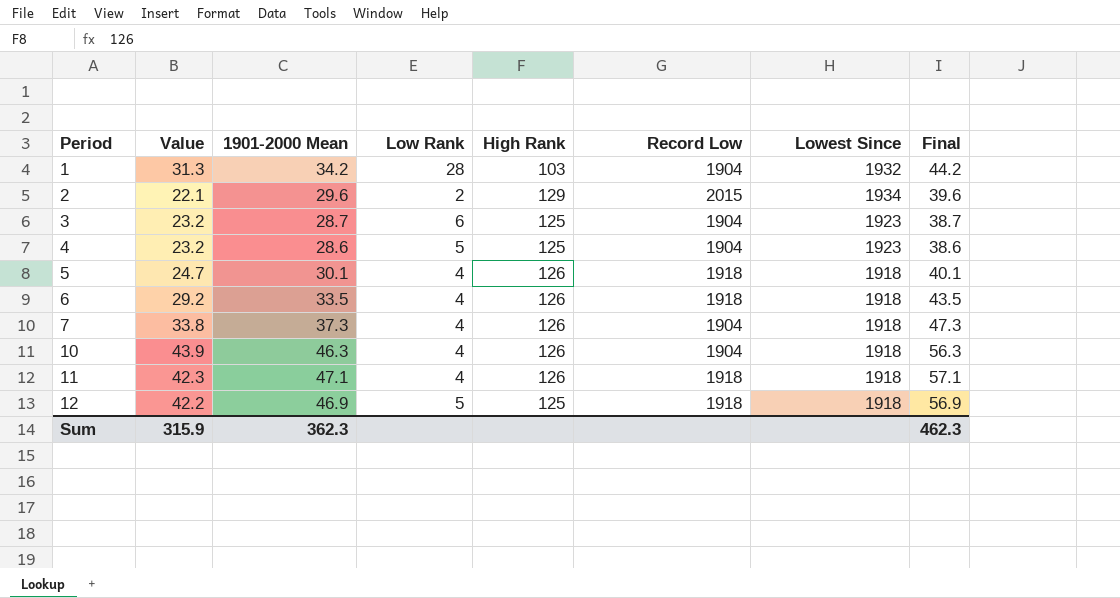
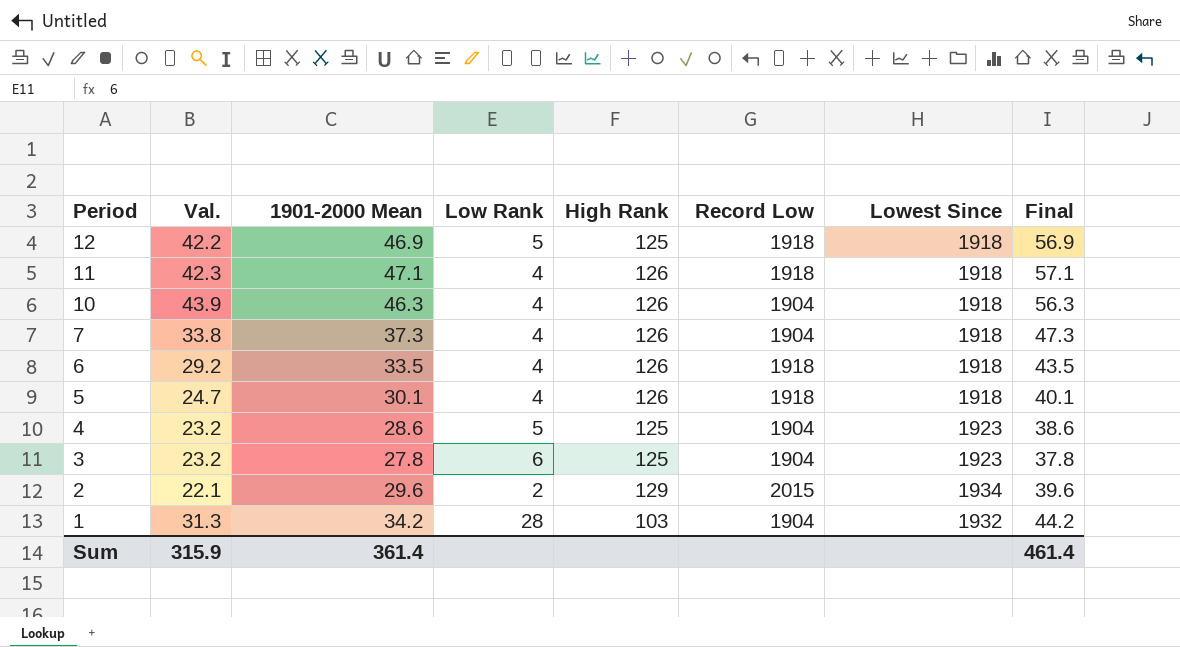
row order: Period ascending -> Period descending
column name: Value -> Val.
3 | 1901-2000 Mean: 28.7 -> 27.8
3 | Final: 38.7 -> 37.8
Sum | 1901-2000 Mean: 362.3 -> 361.4
Sum | Final: 462.3 -> 461.4

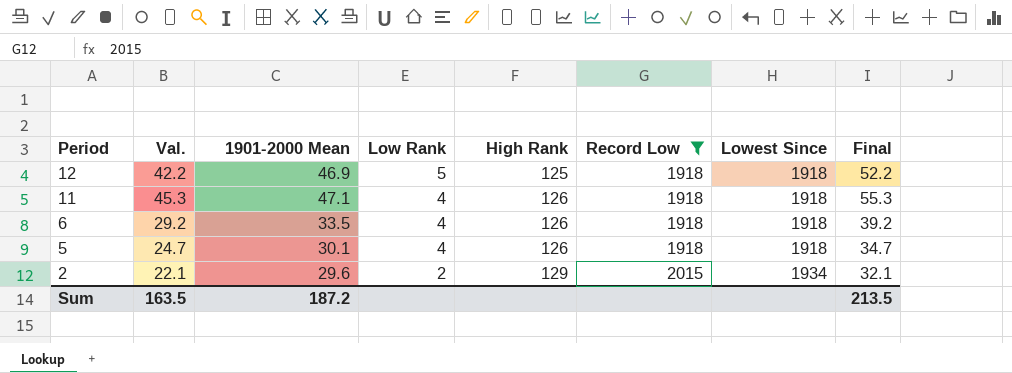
filter: none -> Record Low != 1904
column Final | formula: [1901-2000 Mean] + 10 -> [Val.] + 10
11 | Val.: 42.3 -> 45.3
Sum | Val.: 315.9 -> 163.5
Sum | 1901-2000 Mean: 361.4 -> 187.2
Sum | Final: 461.4 -> 213.5

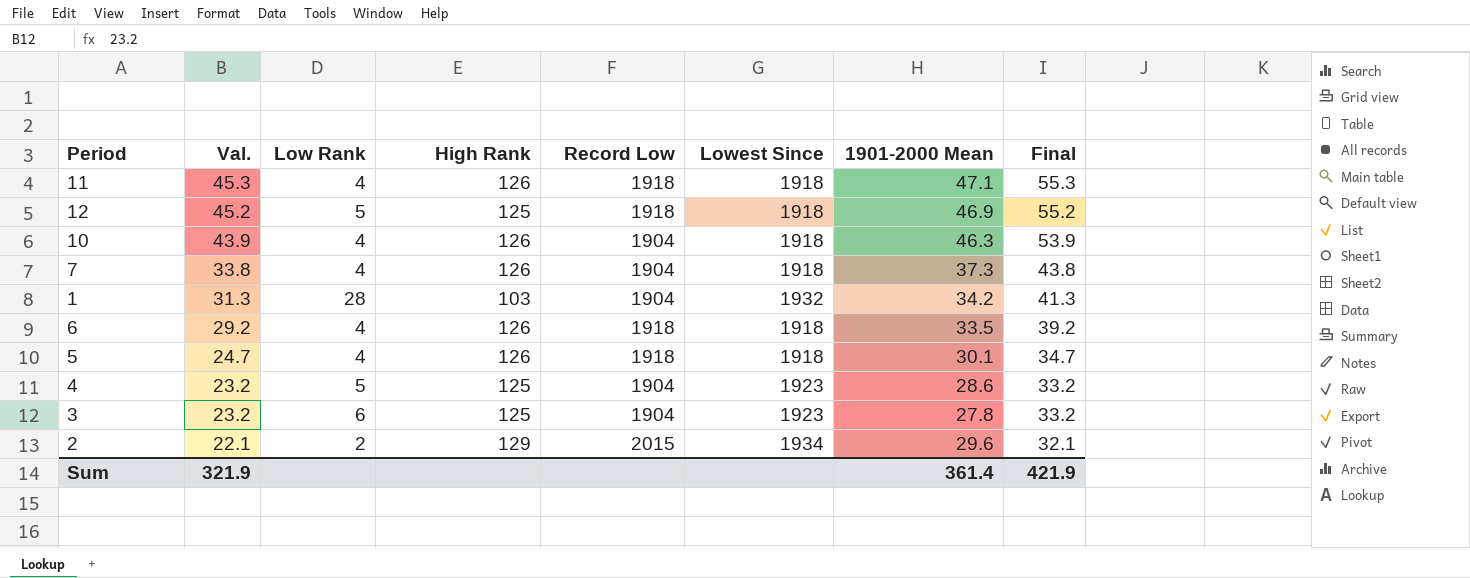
filter: Record Low != 1904 -> none
row order: Period descending -> Val. descending
column 1901-2000 Mean | position: 3 -> 7
12 | Val.: 42.2 -> 45.2
12 | Final: 52.2 -> 55.2
Sum | Val.: 163.5 -> 321.9
Sum | 1901-2000 Mean: 187.2 -> 361.4
Sum | Final: 213.5 -> 421.9

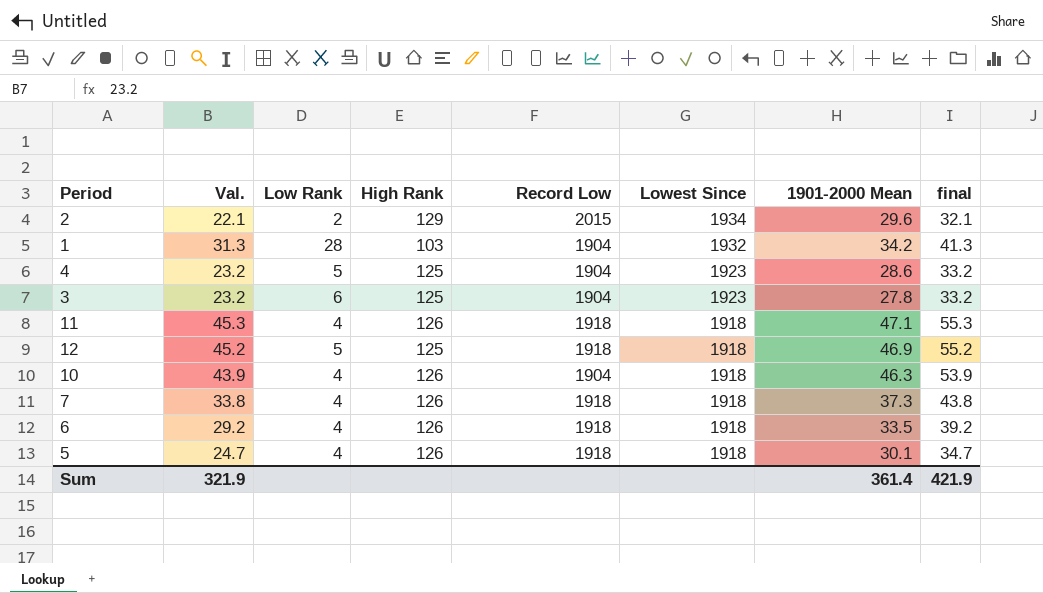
row order: Val. descending -> Lowest Since descending
column name: Final -> final
7 | Record Low: 1904 -> 1918

